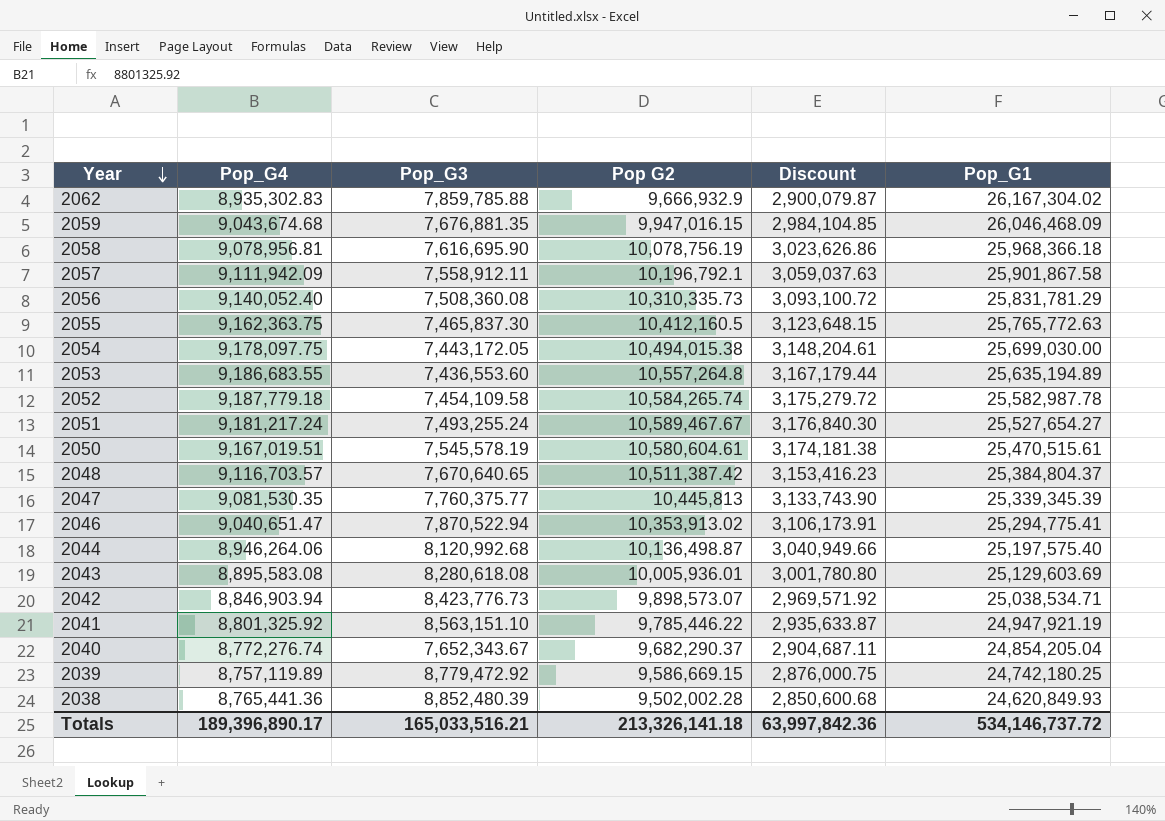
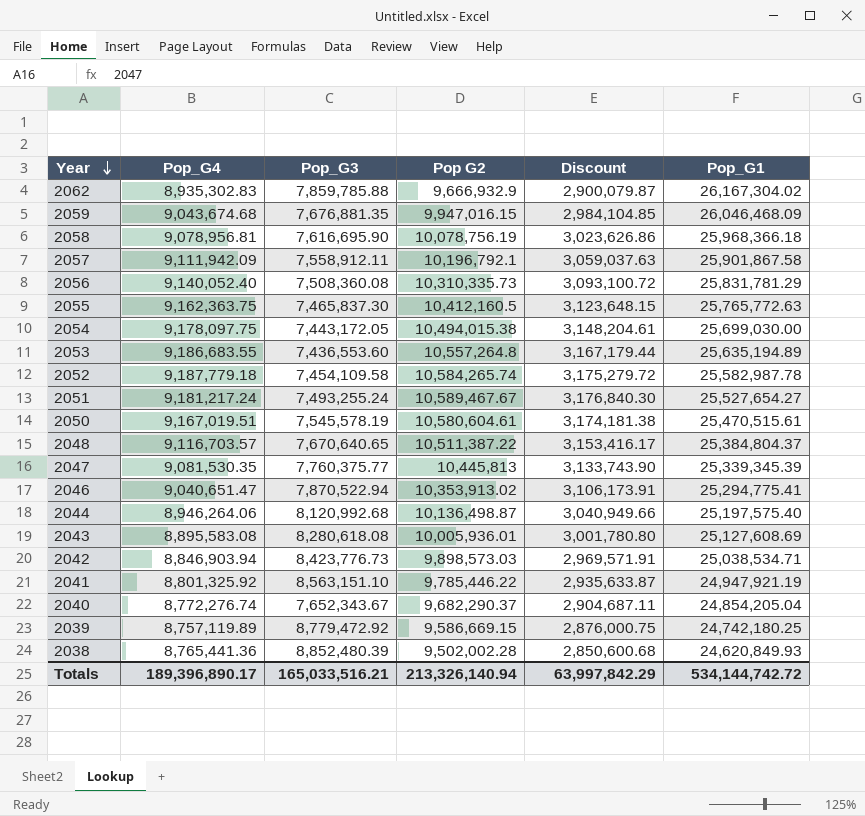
2048 | Pop G2: 10,511,387.42 -> 10,511,387.22
2048 | Discount: 3,153,416.23 -> 3,153,416.17
2043 | Pop_G1: 25,129,603.69 -> 25,127,608.69
2042 | Pop G2: 9,898,573.07 -> 9,898,573.03
2042 | Discount: 2,969,571.92 -> 2,969,571.91
Totals | Pop G2: 213,326,141.18 -> 213,326,140.94
Totals | Discount: 63,997,842.36 -> 63,997,842.29
Totals | Pop_G1: 534,146,737.72 -> 534,144,742.72

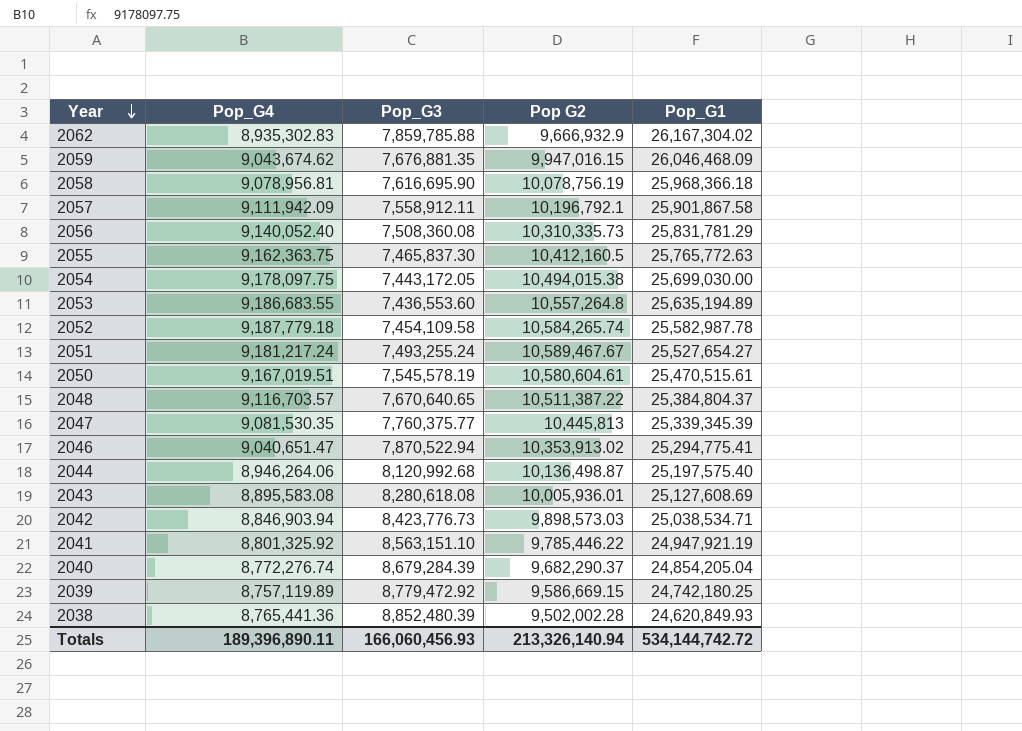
column Discount | formula: [Pop G2] * 0.3 -> none
2059 | Pop_G4: 9,043,674.68 -> 9,043,674.62
2040 | Pop_G3: 7,652,343.67 -> 8,679,284.39
Totals | Pop_G4: 189,396,890.17 -> 189,396,890.11
Totals | Pop_G3: 165,033,516.21 -> 166,060,456.93

